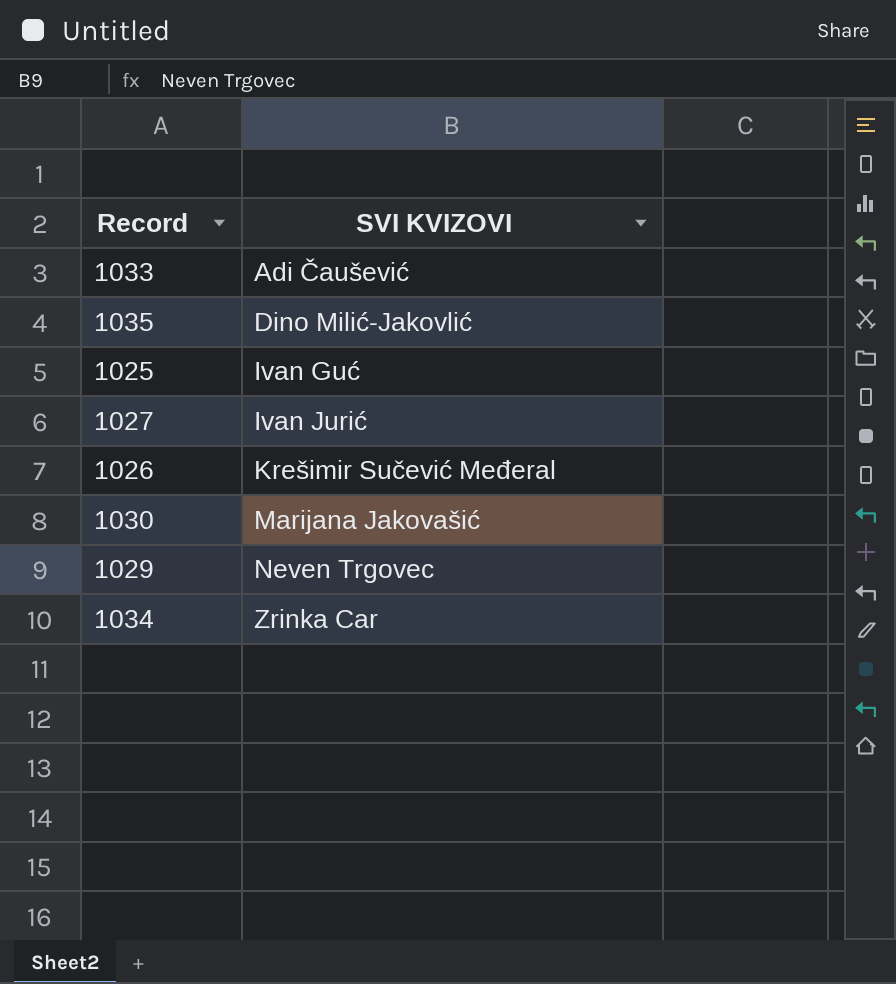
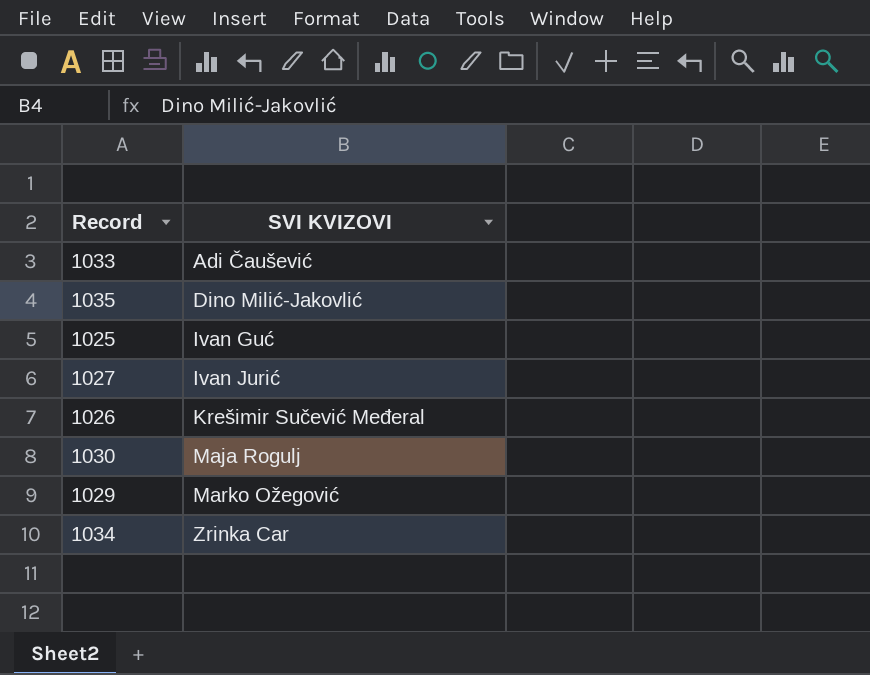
1030 | SVI KVIZOVI: Marijana Jakovašić -> Maja Rogulj
1029 | SVI KVIZOVI: Neven Trgovec -> Marko Ožegović

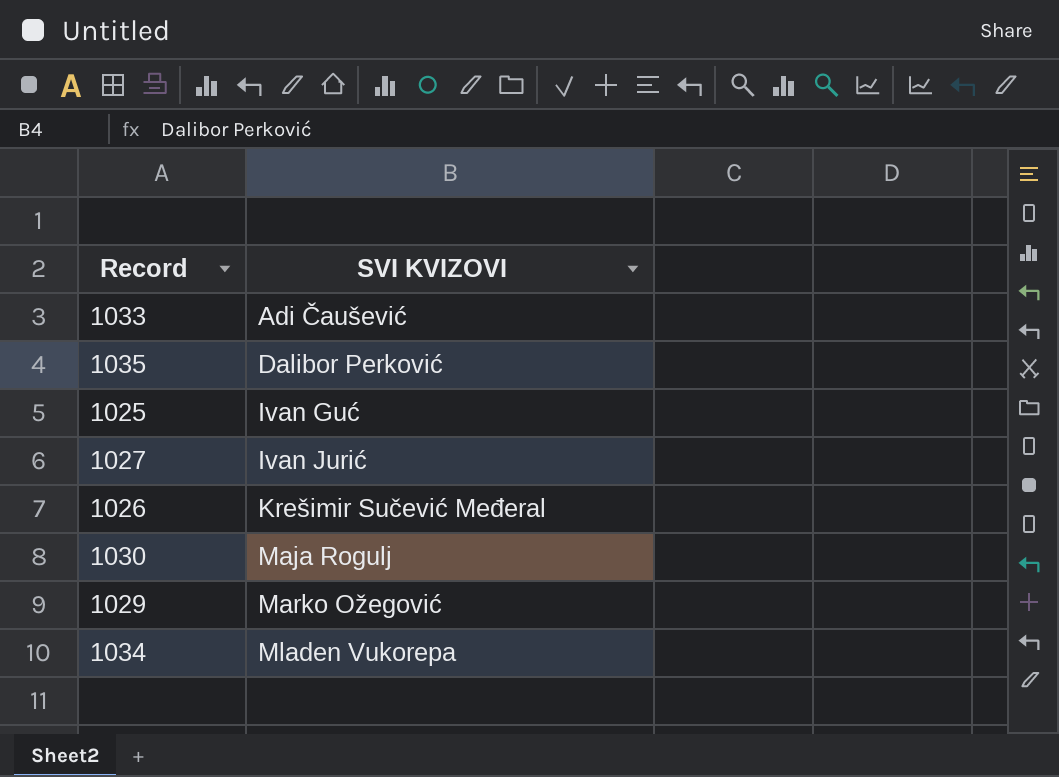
1035 | SVI KVIZOVI: Dino Milić-Jakovlić -> Dalibor Perković
1034 | SVI KVIZOVI: Zrinka Car -> Mladen Vukorepa

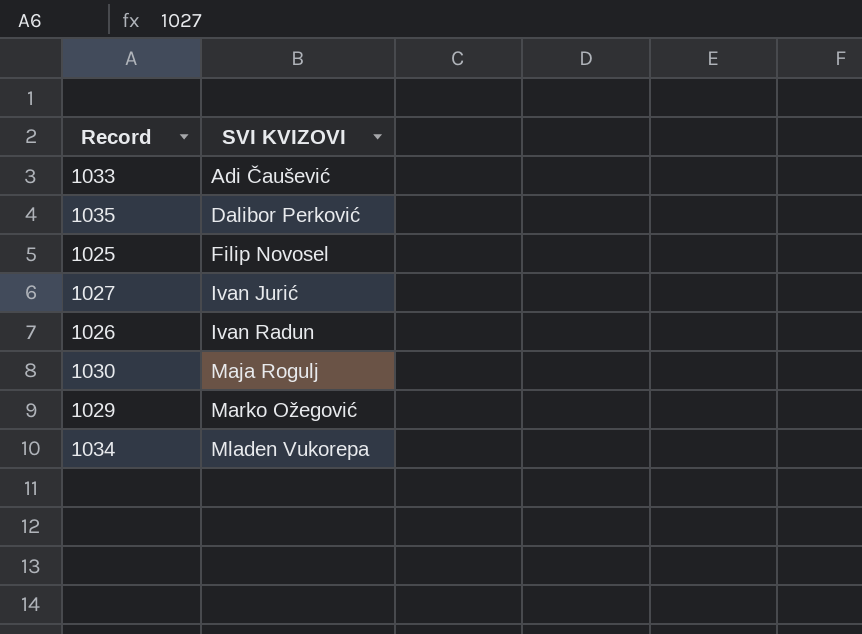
1025 | SVI KVIZOVI: Ivan Guć -> Filip Novosel
1026 | SVI KVIZOVI: Krešimir Sučević Međeral -> Ivan Radun

